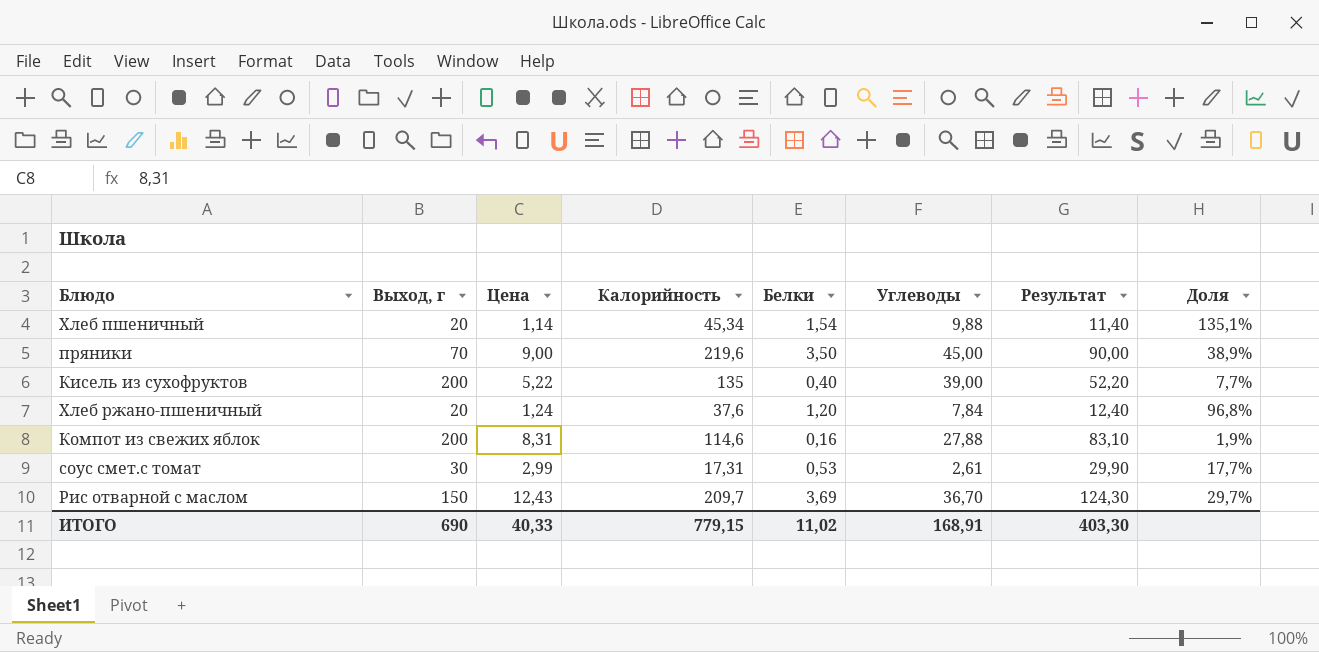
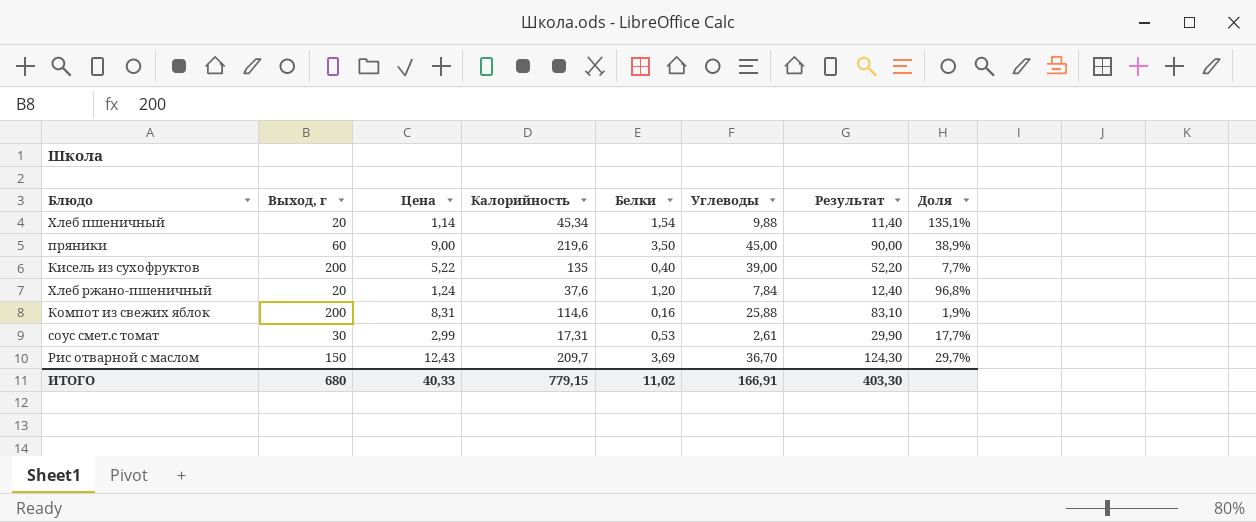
пряники | Выход, г: 70 -> 60
Компот из свежих яблок | Углеводы: 27,88 -> 25,88
ИТОГО | Выход, г: 690 -> 680
ИТОГО | Углеводы: 168,91 -> 166,91

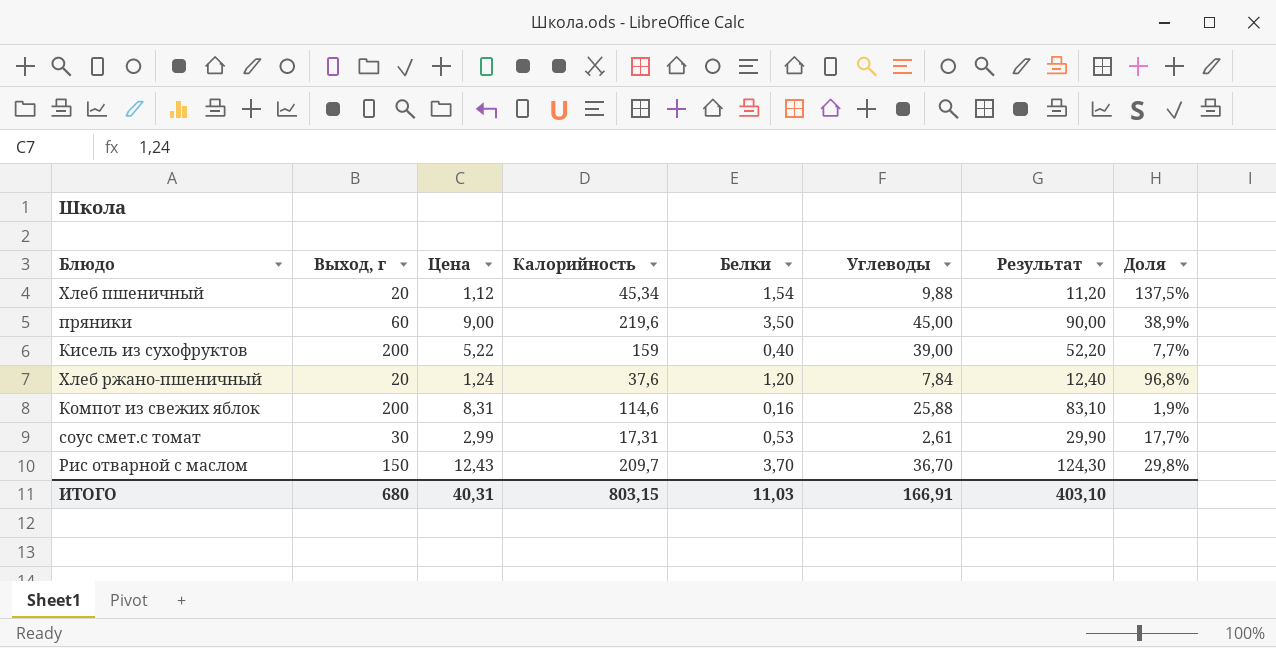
Хлеб пшеничный | Цена: 1,14 -> 1,12
Хлеб пшеничный | Результат: 11,40 -> 11,20
Хлеб пшеничный | Доля: 135,1% -> 137,5%
Кисель из сухофруктов | Калорийность: 135 -> 159
Рис отварной с маслом | Белки: 3,69 -> 3,70
Рис отварной с маслом | Доля: 29,7% -> 29,8%
ИТОГО | Цена: 40,33 -> 40,31
ИТОГО | Калорийность: 779,15 -> 803,15
ИТОГО | Белки: 11,02 -> 11,03
ИТОГО | Результат: 403,30 -> 403,10

